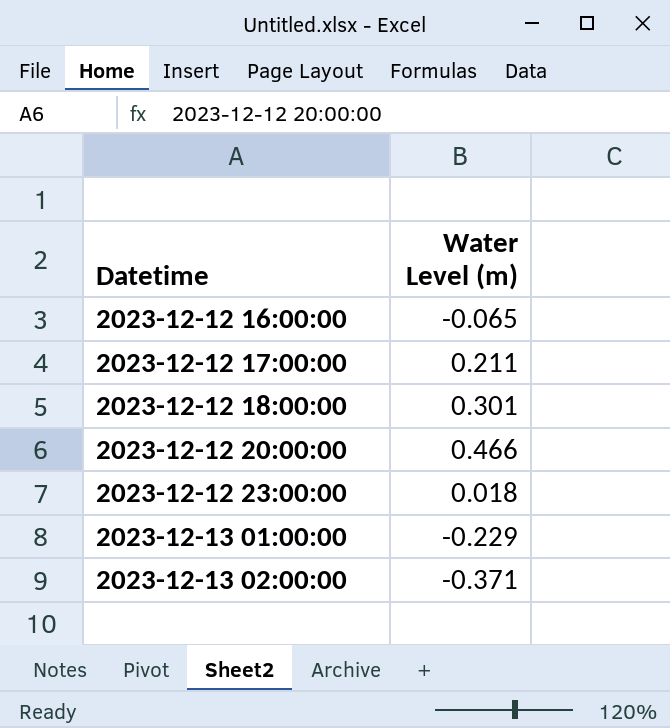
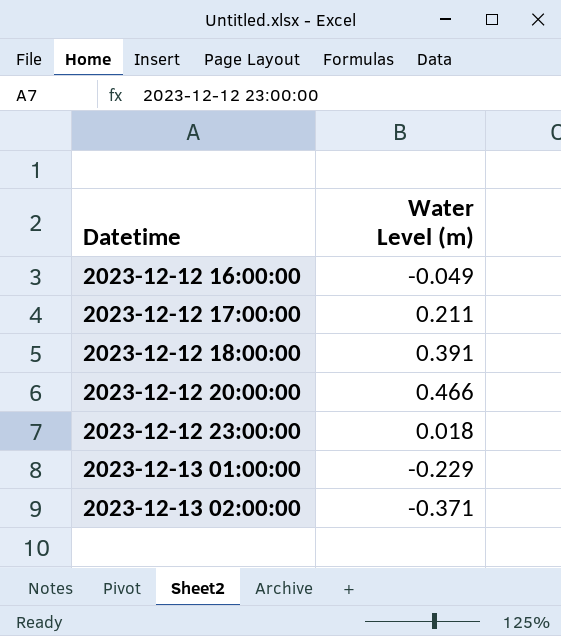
2023-12-12 16:00:00 | Water Level (m): -0.065 -> -0.049
2023-12-12 18:00:00 | Water Level (m): 0.301 -> 0.391

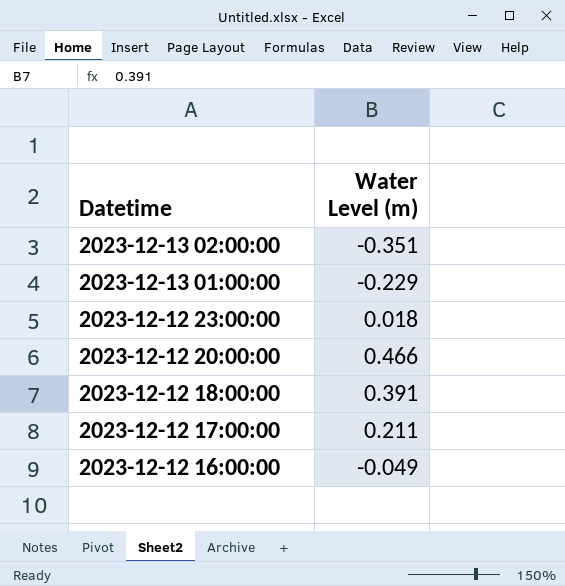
row order: Datetime ascending -> Datetime descending
2023-12-13 02:00:00 | Water Level (m): -0.371 -> -0.351

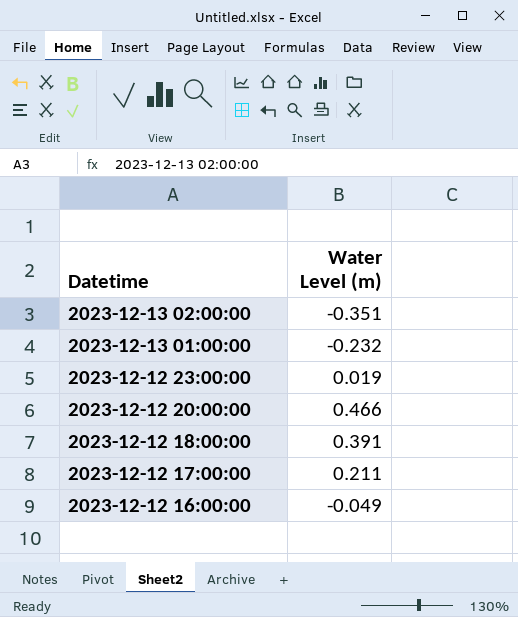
2023-12-13 01:00:00 | Water Level (m): -0.229 -> -0.232
2023-12-12 23:00:00 | Water Level (m): 0.018 -> 0.019

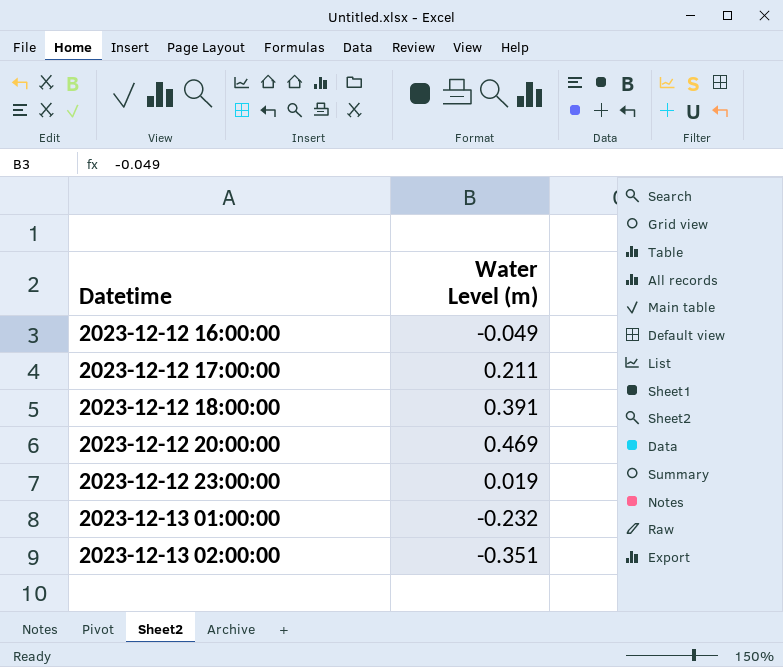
row order: Datetime descending -> Datetime ascending
2023-12-12 20:00:00 | Water Level (m): 0.466 -> 0.469

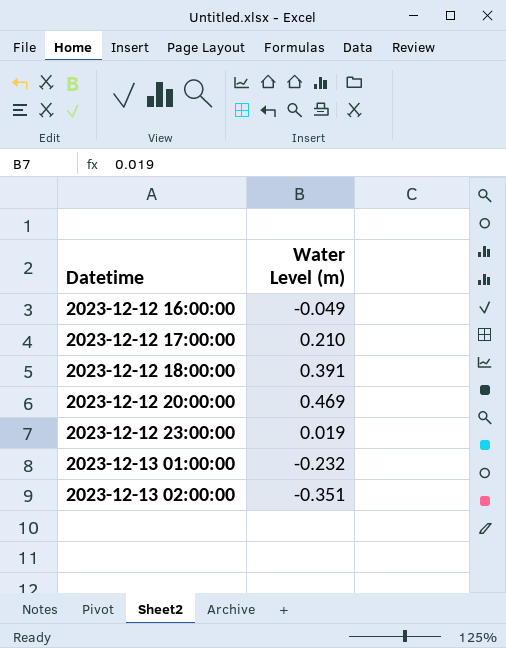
2023-12-12 17:00:00 | Water Level (m): 0.211 -> 0.210

